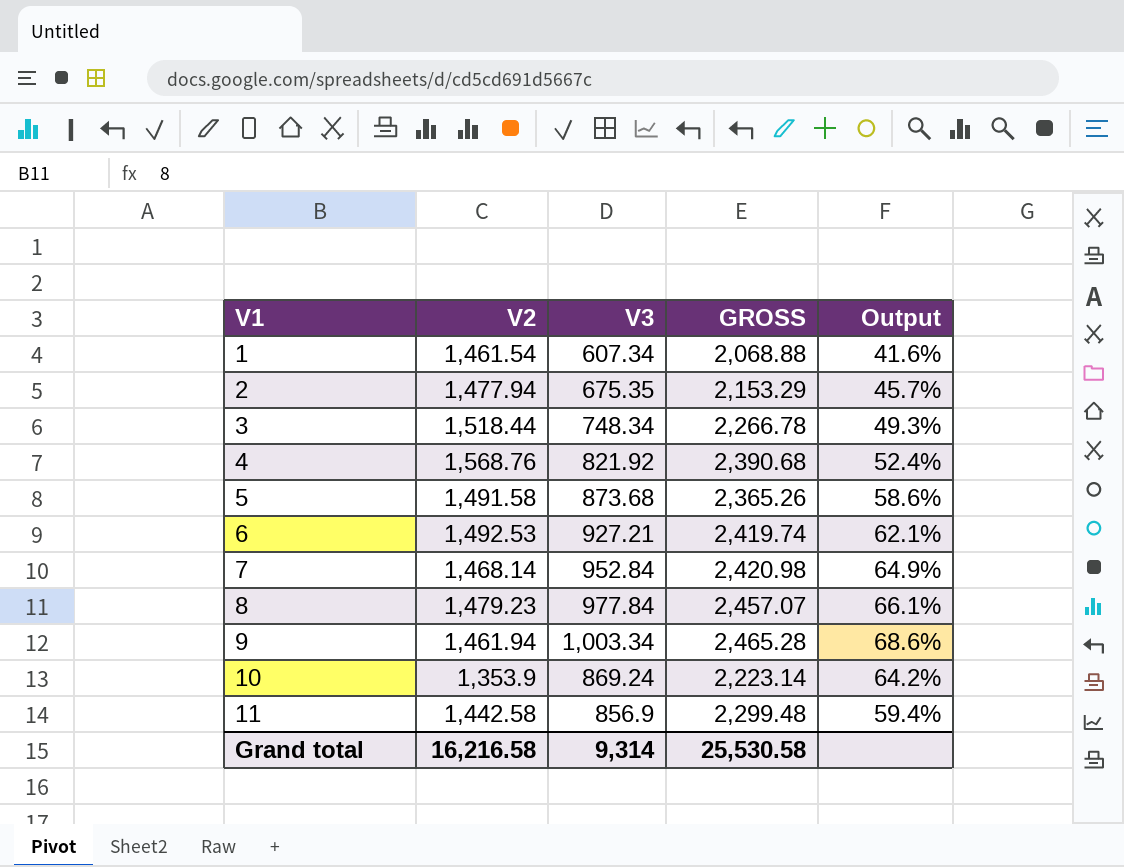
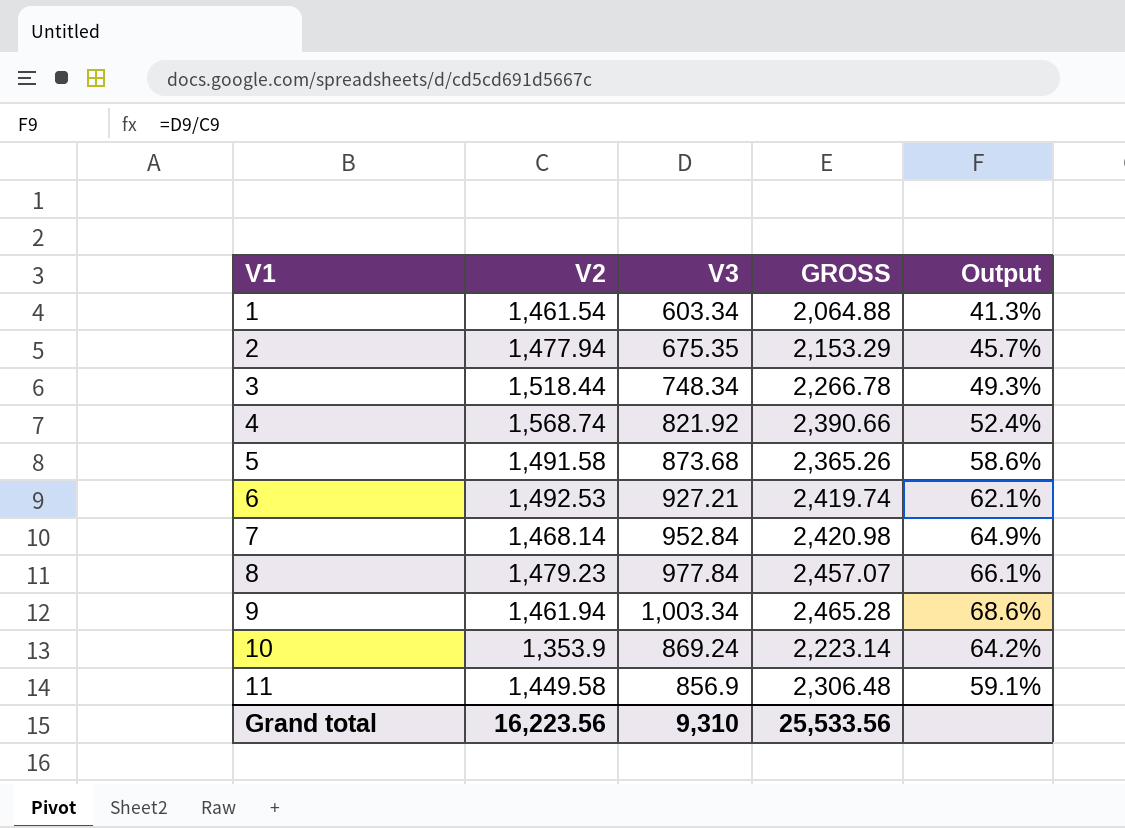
1 | V3: 607.34 -> 603.34
1 | GROSS: 2,068.88 -> 2,064.88
1 | Output: 41.6% -> 41.3%
4 | V2: 1,568.76 -> 1,568.74
4 | GROSS: 2,390.68 -> 2,390.66
11 | V2: 1,442.58 -> 1,449.58
11 | GROSS: 2,299.48 -> 2,306.48
11 | Output: 59.4% -> 59.1%
Grand total | V2: 16,216.58 -> 16,223.56
Grand total | V3: 9,314 -> 9,310
Grand total | GROSS: 25,530.58 -> 25,533.56

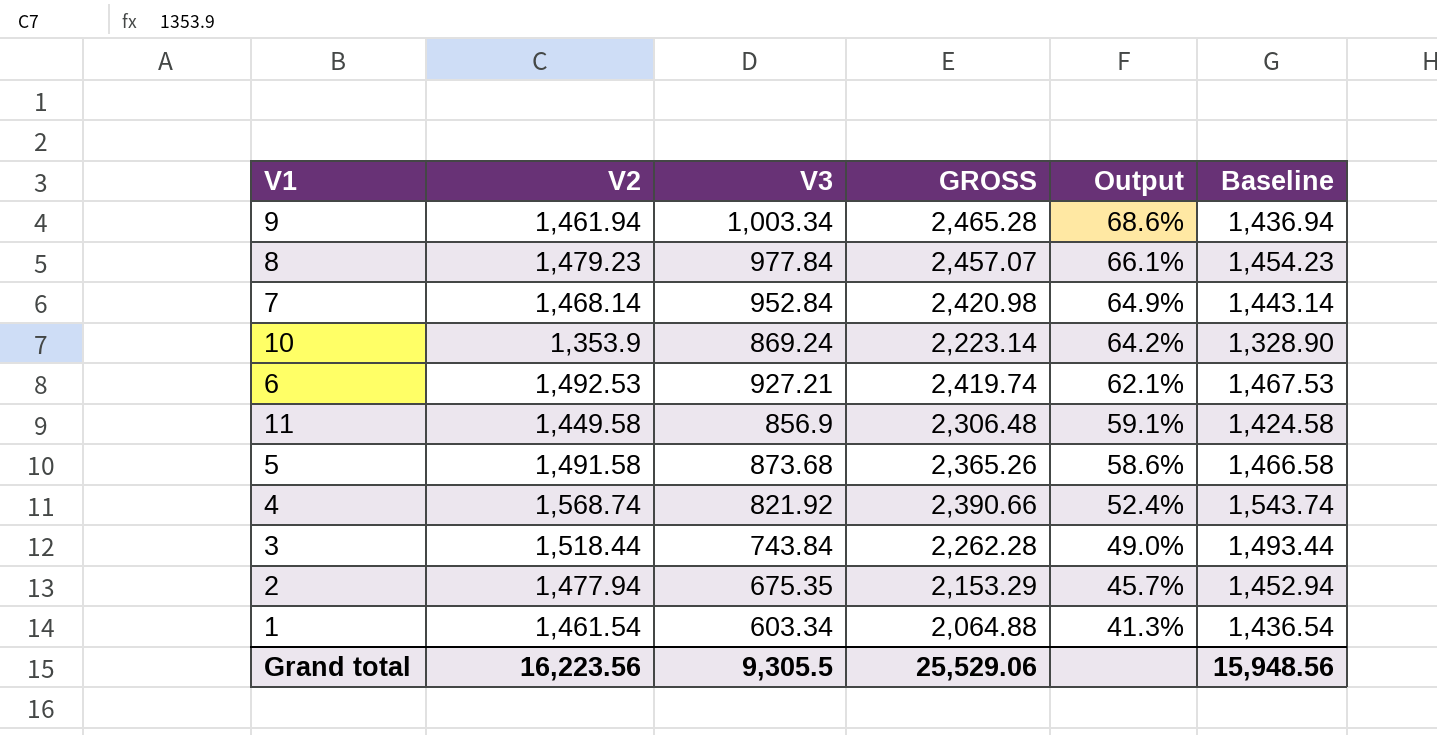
row order: V1 ascending -> Output descending
column Baseline | formula: none -> [V2] - 25
3 | V3: 748.34 -> 743.84
3 | GROSS: 2,266.78 -> 2,262.28
3 | Output: 49.3% -> 49.0%
Grand total | V3: 9,310 -> 9,305.5
Grand total | GROSS: 25,533.56 -> 25,529.06

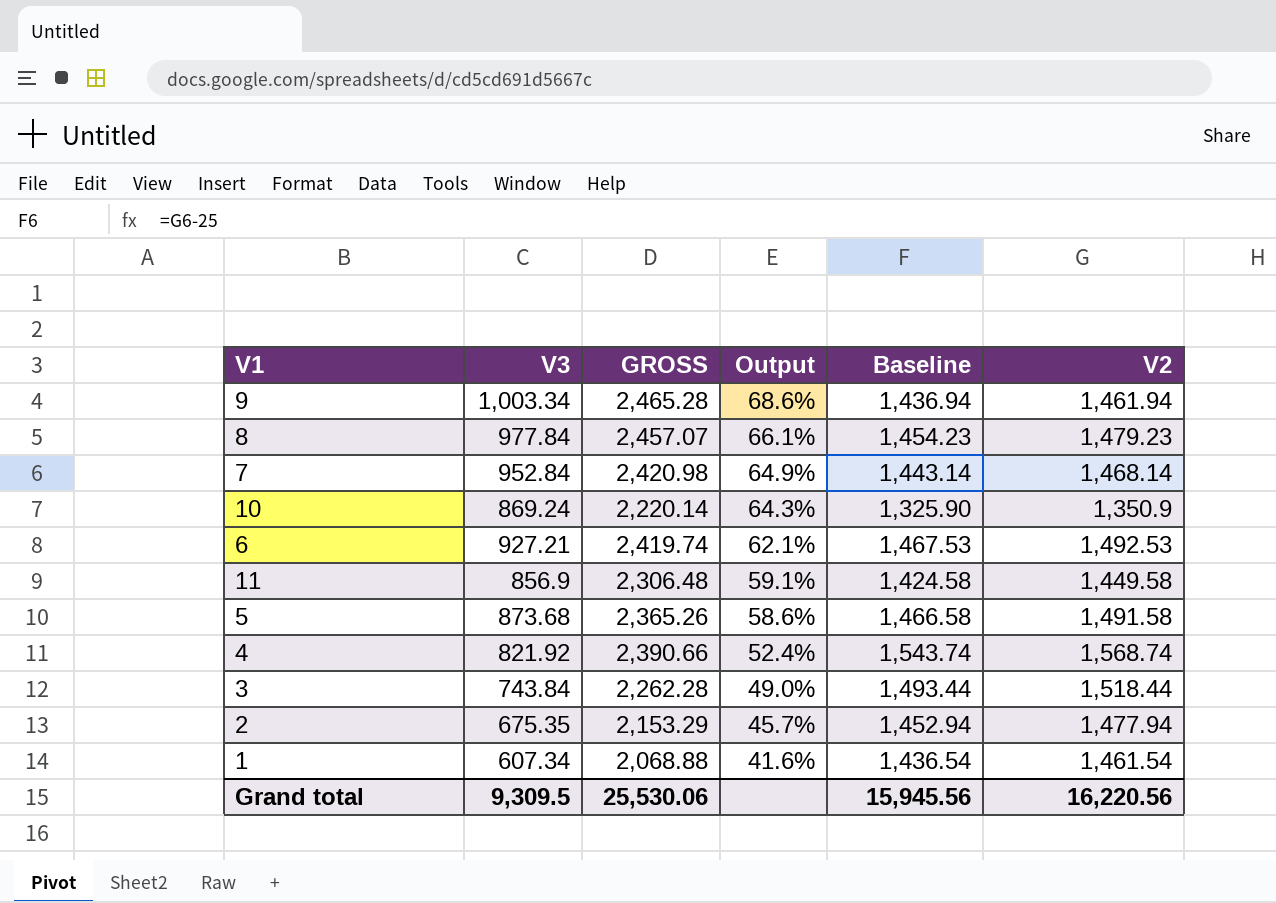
column V2 | position: 2 -> 6
10 | GROSS: 2,223.14 -> 2,220.14
10 | Output: 64.2% -> 64.3%
10 | Baseline: 1,328.90 -> 1,325.90
10 | V2: 1,353.9 -> 1,350.9
1 | V3: 603.34 -> 607.34
1 | GROSS: 2,064.88 -> 2,068.88
1 | Output: 41.3% -> 41.6%
Grand total | V3: 9,305.5 -> 9,309.5
Grand total | GROSS: 25,529.06 -> 25,530.06
Grand total | Baseline: 15,948.56 -> 15,945.56
Grand total | V2: 16,223.56 -> 16,220.56

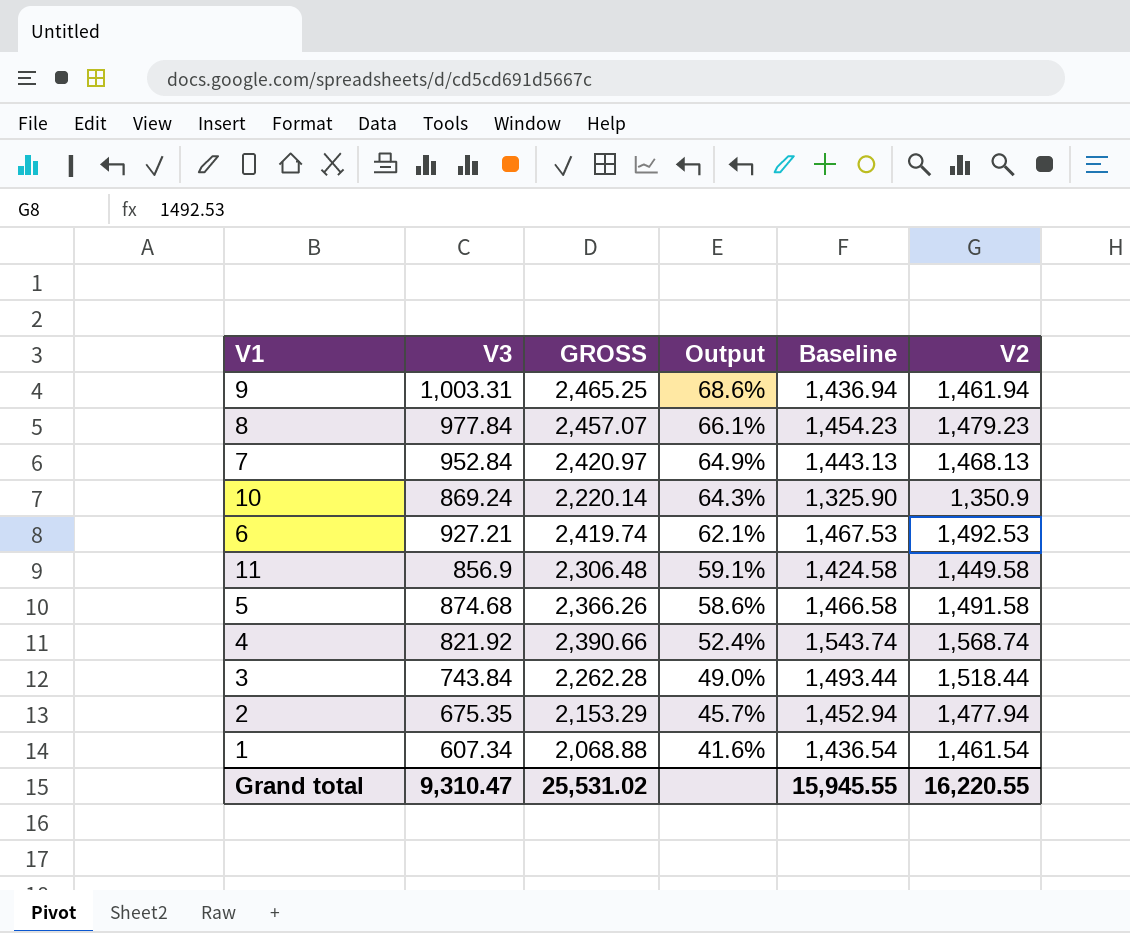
9 | V3: 1,003.34 -> 1,003.31
9 | GROSS: 2,465.28 -> 2,465.25
7 | GROSS: 2,420.98 -> 2,420.97
7 | Baseline: 1,443.14 -> 1,443.13
7 | V2: 1,468.14 -> 1,468.13
5 | V3: 873.68 -> 874.68
5 | GROSS: 2,365.26 -> 2,366.26
Grand total | V3: 9,309.5 -> 9,310.47
Grand total | GROSS: 25,530.06 -> 25,531.02
Grand total | Baseline: 15,945.56 -> 15,945.55
Grand total | V2: 16,220.56 -> 16,220.55

